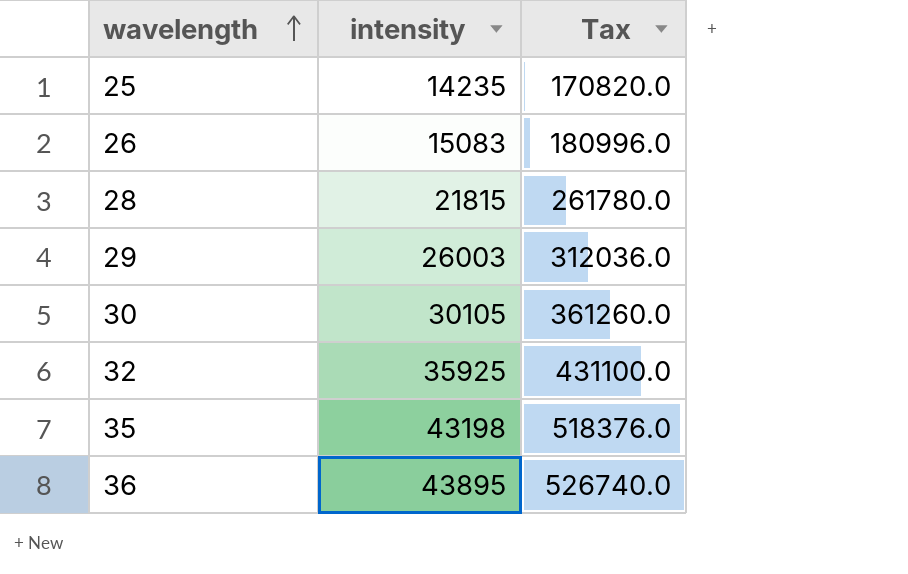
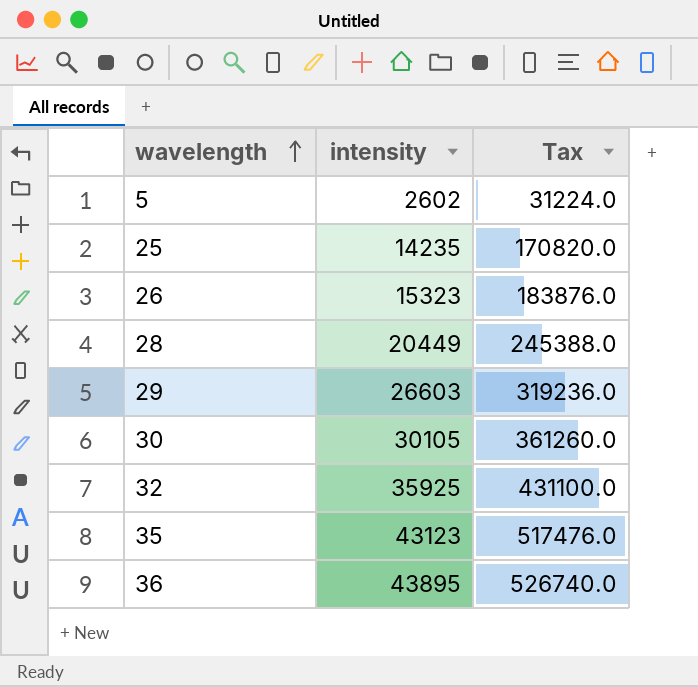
row 5: none -> 2602 | 31224.0
26 | intensity: 15083 -> 15323
26 | Tax: 180996.0 -> 183876.0
28 | intensity: 21815 -> 20449
28 | Tax: 261780.0 -> 245388.0
29 | intensity: 26003 -> 26603
29 | Tax: 312036.0 -> 319236.0
35 | intensity: 43198 -> 43123
35 | Tax: 518376.0 -> 517476.0

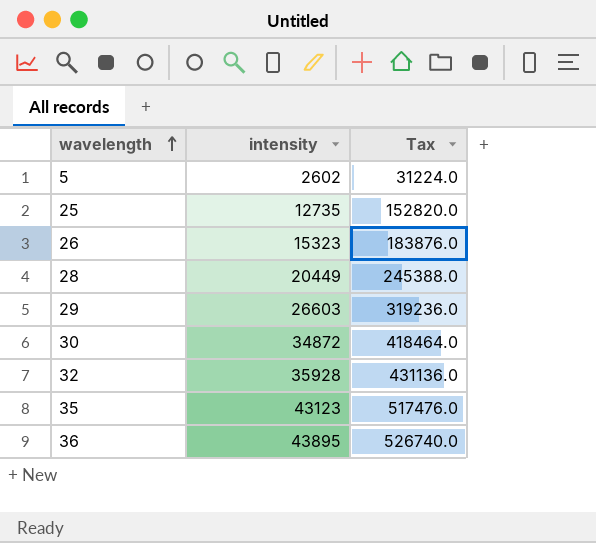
25 | intensity: 14235 -> 12735
25 | Tax: 170820.0 -> 152820.0
30 | intensity: 30105 -> 34872
30 | Tax: 361260.0 -> 418464.0
32 | intensity: 35925 -> 35928
32 | Tax: 431100.0 -> 431136.0

